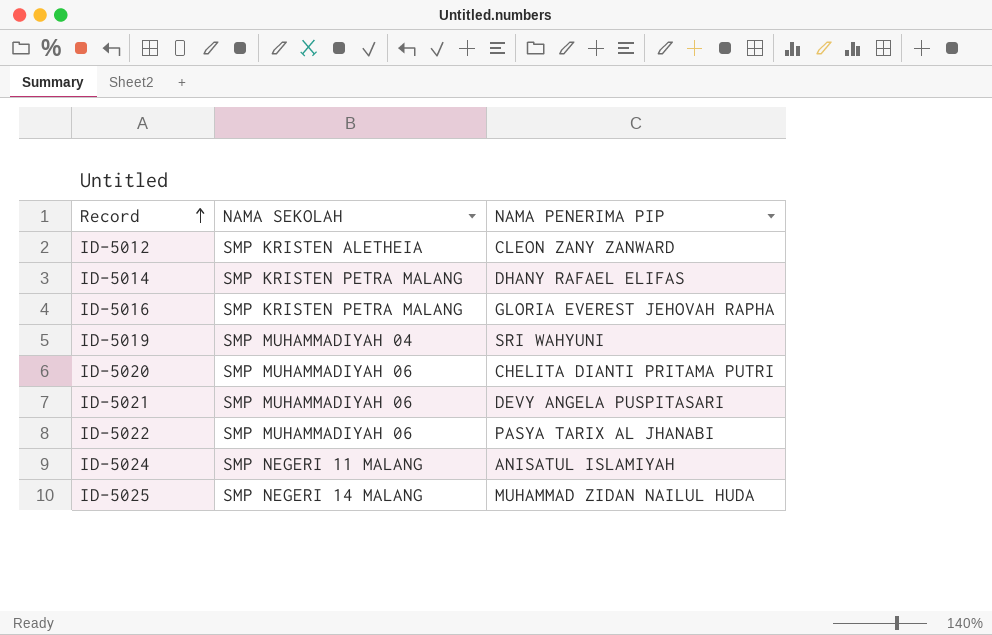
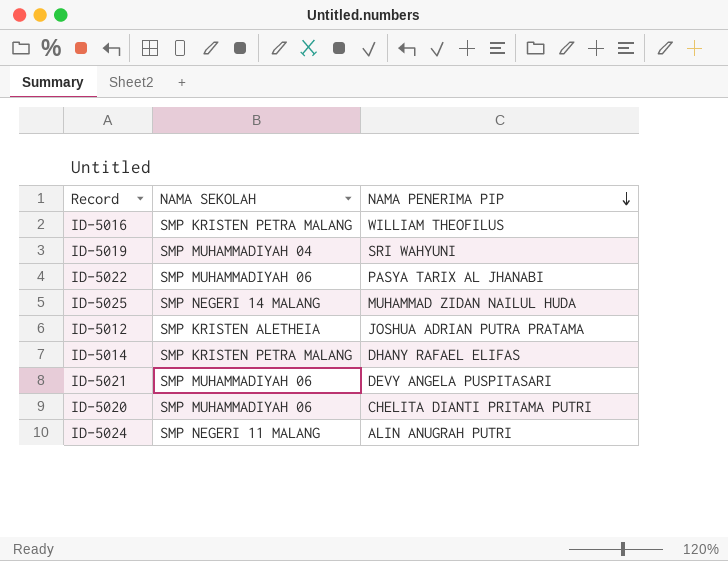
row order: Record ascending -> NAMA PENERIMA PIP descending
ID-5016 | NAMA PENERIMA PIP: GLORIA EVEREST JEHOVAH RAPHA -> WILLIAM THEOFILUS
ID-5012 | NAMA PENERIMA PIP: CLEON ZANY ZANWARD -> JOSHUA ADRIAN PUTRA PRATAMA
ID-5024 | NAMA PENERIMA PIP: ANISATUL ISLAMIYAH -> ALIN ANUGRAH PUTRI

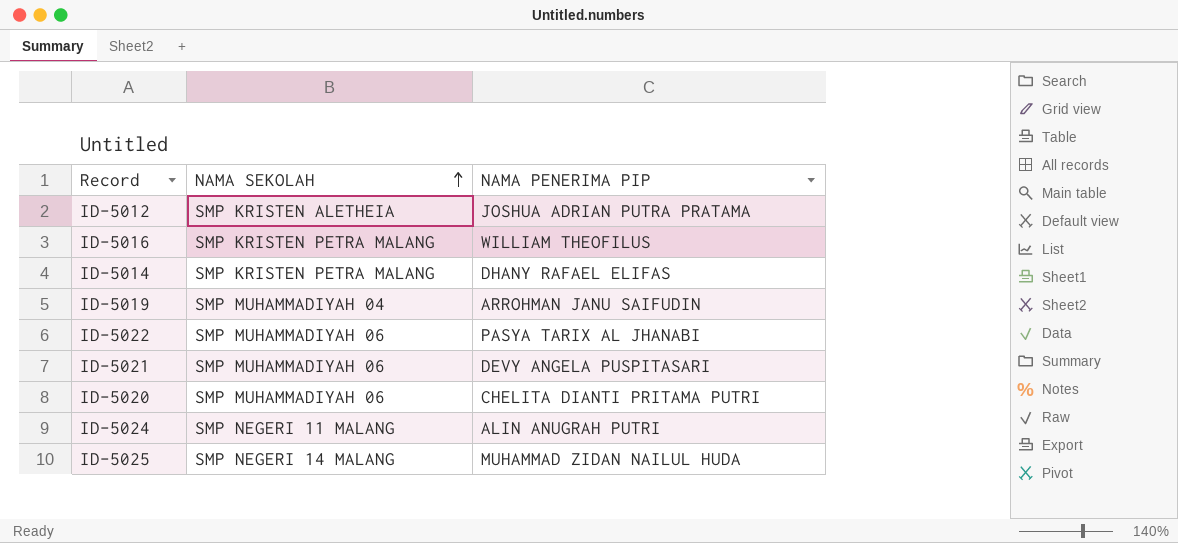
row order: NAMA PENERIMA PIP descending -> NAMA SEKOLAH ascending
ID-5019 | NAMA PENERIMA PIP: SRI WAHYUNI -> ARROHMAN JANU SAIFUDIN

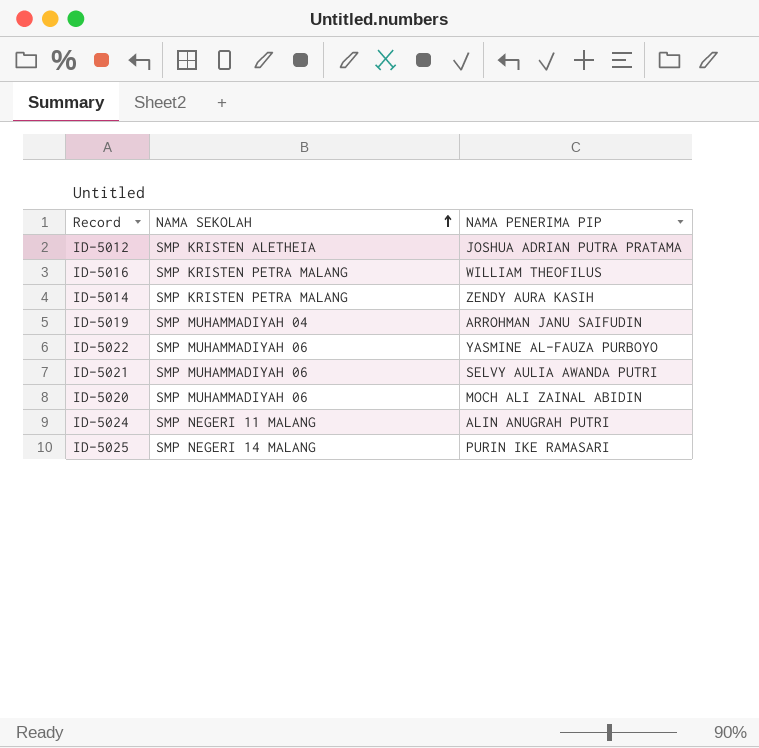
ID-5014 | NAMA PENERIMA PIP: DHANY RAFAEL ELIFAS -> ZENDY AURA KASIH
ID-5022 | NAMA PENERIMA PIP: PASYA TARIX AL JHANABI -> YASMINE AL-FAUZA PURBOYO
ID-5021 | NAMA PENERIMA PIP: DEVY ANGELA PUSPITASARI -> SELVY AULIA AWANDA PUTRI
ID-5020 | NAMA PENERIMA PIP: CHELITA DIANTI PRITAMA PUTRI -> MOCH ALI ZAINAL ABIDIN
ID-5025 | NAMA PENERIMA PIP: MUHAMMAD ZIDAN NAILUL HUDA -> PURIN IKE RAMASARI

